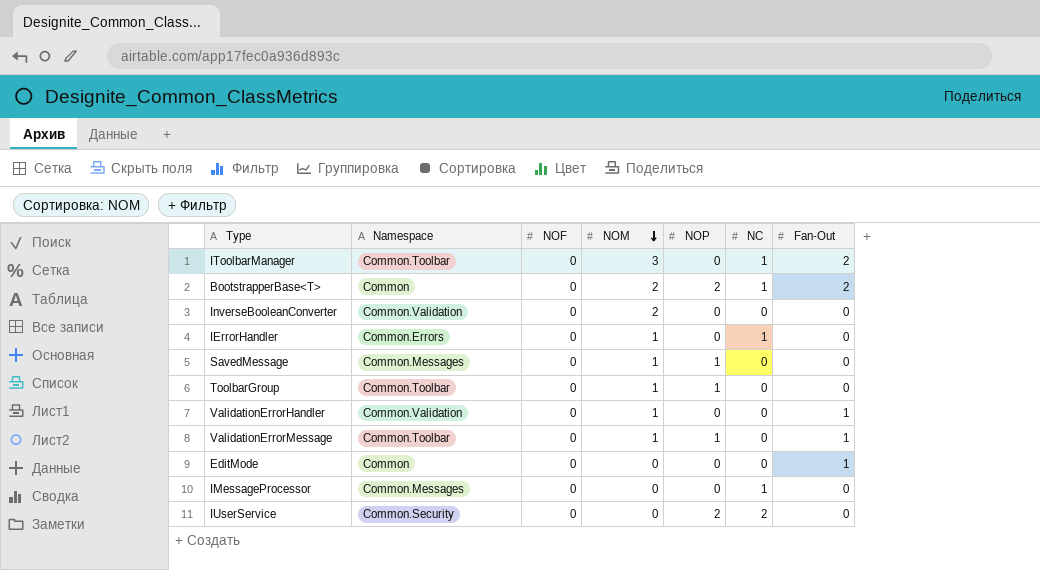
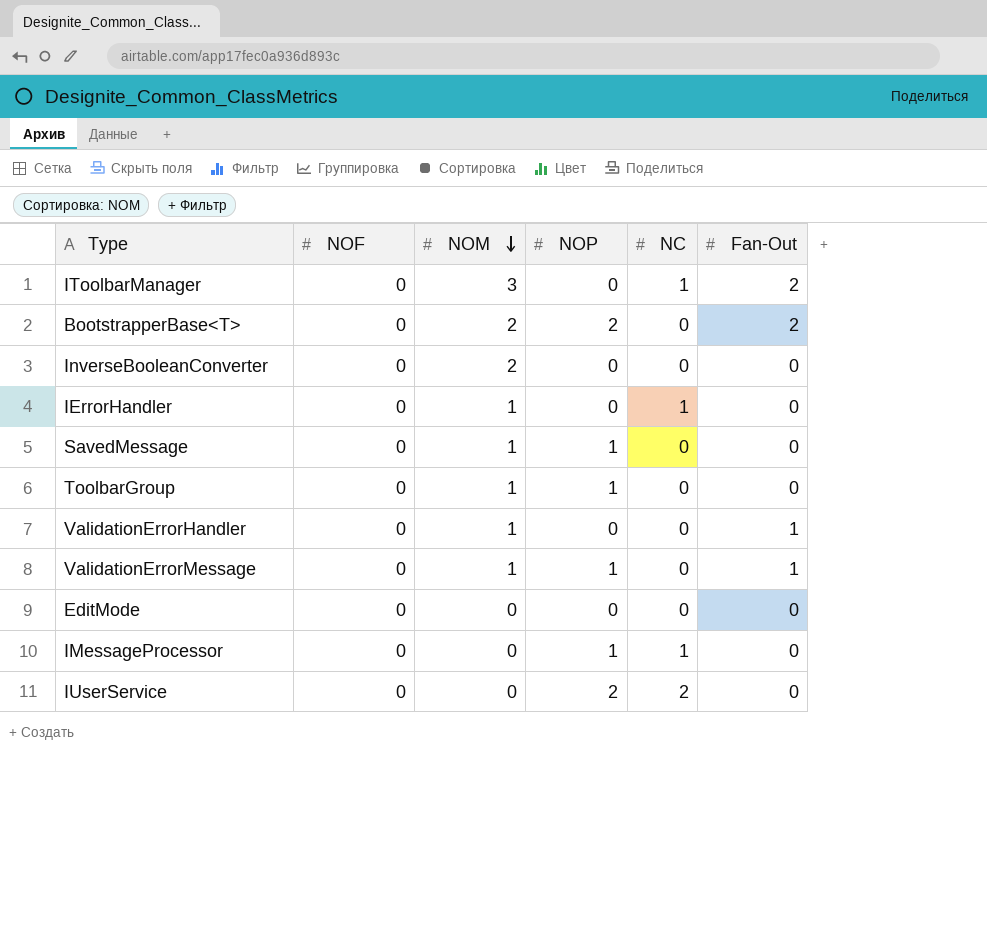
column Namespace | position: 2 -> none
BootstrapperBase<T> | NC: 1 -> 0
EditMode | Fan-Out: 1 -> 0
IMessageProcessor | NOP: 0 -> 1

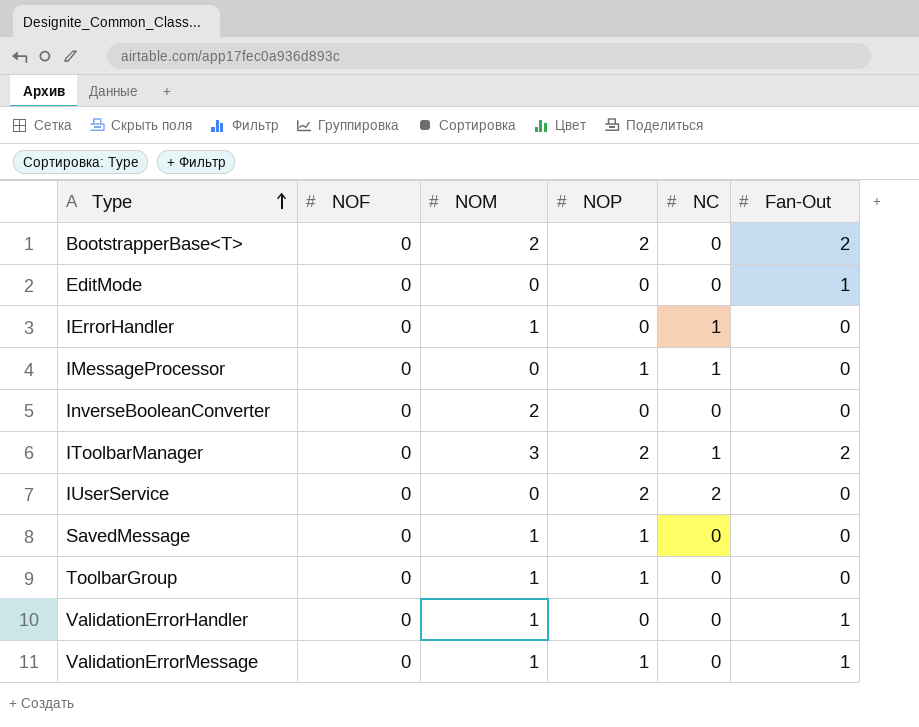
row order: NOM descending -> Type ascending
EditMode | Fan-Out: 0 -> 1
IToolbarManager | NOP: 0 -> 2

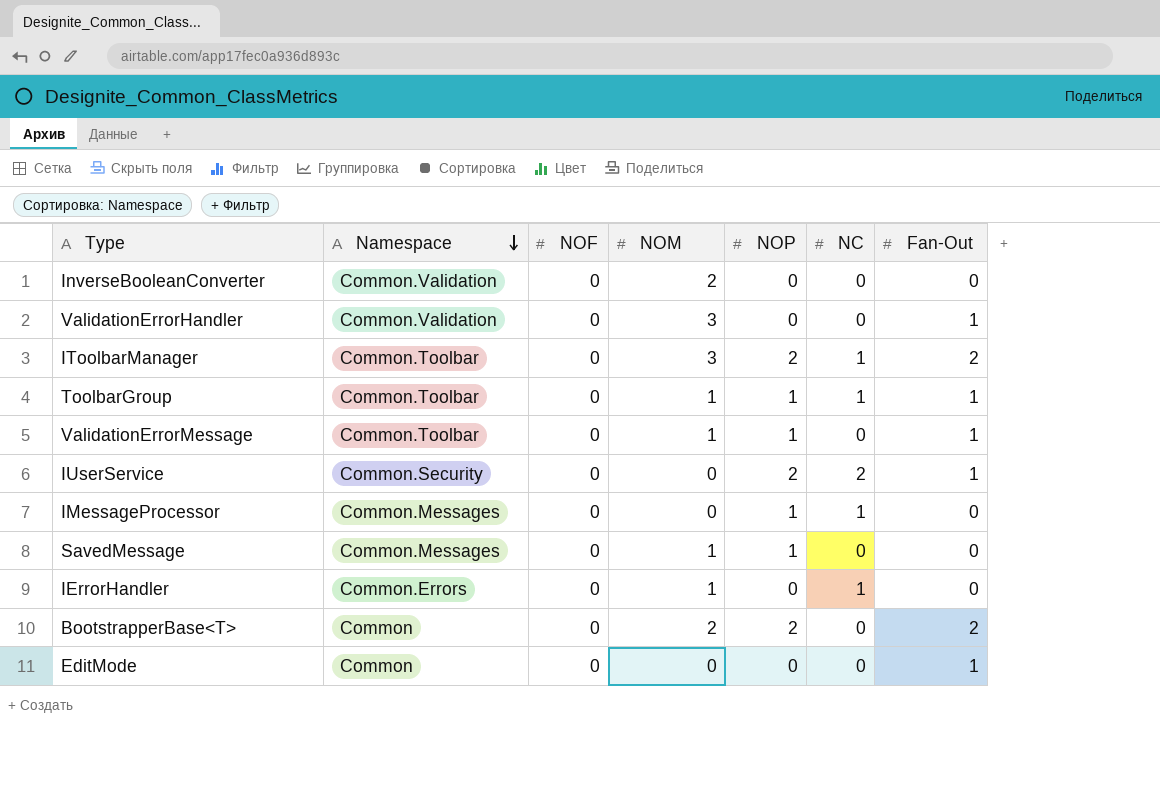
row order: Type ascending -> Namespace descending
column Namespace | position: none -> 2
ValidationErrorHandler | NOM: 1 -> 3
ToolbarGroup | NC: 0 -> 1
ToolbarGroup | Fan-Out: 0 -> 1
IUserService | Fan-Out: 0 -> 1

